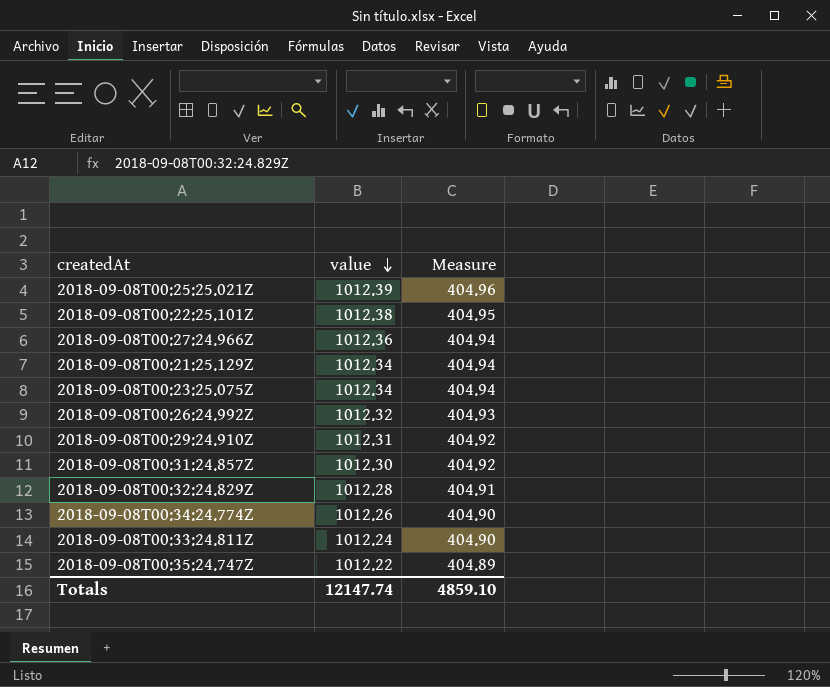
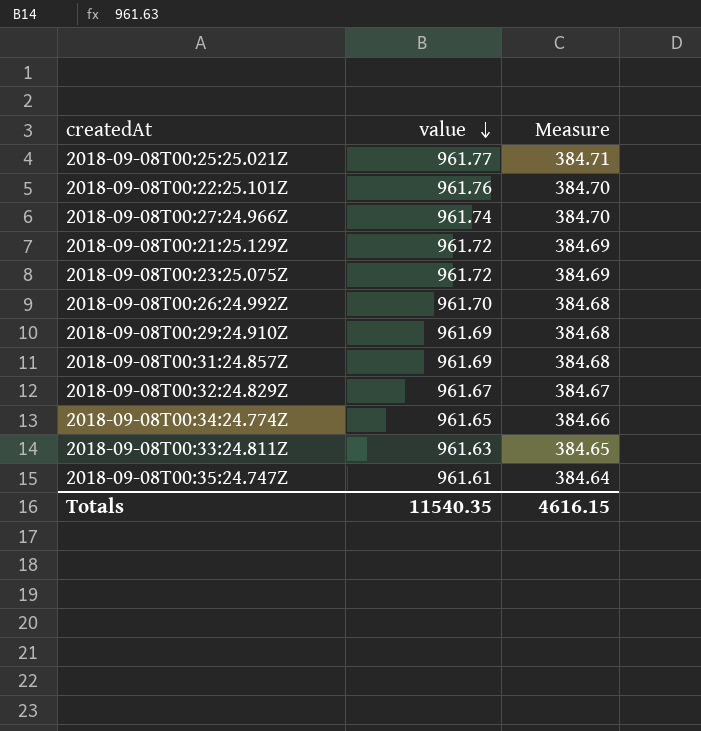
2018-09-08T00:25:25.021Z | value: 1012.39 -> 961.77
2018-09-08T00:25:25.021Z | Measure: 404.96 -> 384.71
2018-09-08T00:22:25.101Z | value: 1012.38 -> 961.76
2018-09-08T00:22:25.101Z | Measure: 404.95 -> 384.70
2018-09-08T00:27:24.966Z | value: 1012.36 -> 961.74
2018-09-08T00:27:24.966Z | Measure: 404.94 -> 384.70
2018-09-08T00:21:25.129Z | value: 1012.34 -> 961.72
2018-09-08T00:21:25.129Z | Measure: 404.94 -> 384.69
2018-09-08T00:23:25.075Z | value: 1012.34 -> 961.72
2018-09-08T00:23:25.075Z | Measure: 404.94 -> 384.69
2018-09-08T00:26:24.992Z | value: 1012.32 -> 961.70
2018-09-08T00:26:24.992Z | Measure: 404.93 -> 384.68
2018-09-08T00:29:24.910Z | value: 1012.31 -> 961.69
2018-09-08T00:29:24.910Z | Measure: 404.92 -> 384.68
2018-09-08T00:31:24.857Z | value: 1012.30 -> 961.69
2018-09-08T00:31:24.857Z | Measure: 404.92 -> 384.68
2018-09-08T00:32:24.829Z | value: 1012.28 -> 961.67
2018-09-08T00:32:24.829Z | Measure: 404.91 -> 384.67
2018-09-08T00:34:24.774Z | value: 1012.26 -> 961.65
2018-09-08T00:34:24.774Z | Measure: 404.90 -> 384.66
2018-09-08T00:33:24.811Z | value: 1012.24 -> 961.63
2018-09-08T00:33:24.811Z | Measure: 404.90 -> 384.65
2018-09-08T00:35:24.747Z | value: 1012.22 -> 961.61
2018-09-08T00:35:24.747Z | Measure: 404.89 -> 384.64
Totals | value: 12147.74 -> 11540.35
Totals | Measure: 4859.10 -> 4616.15

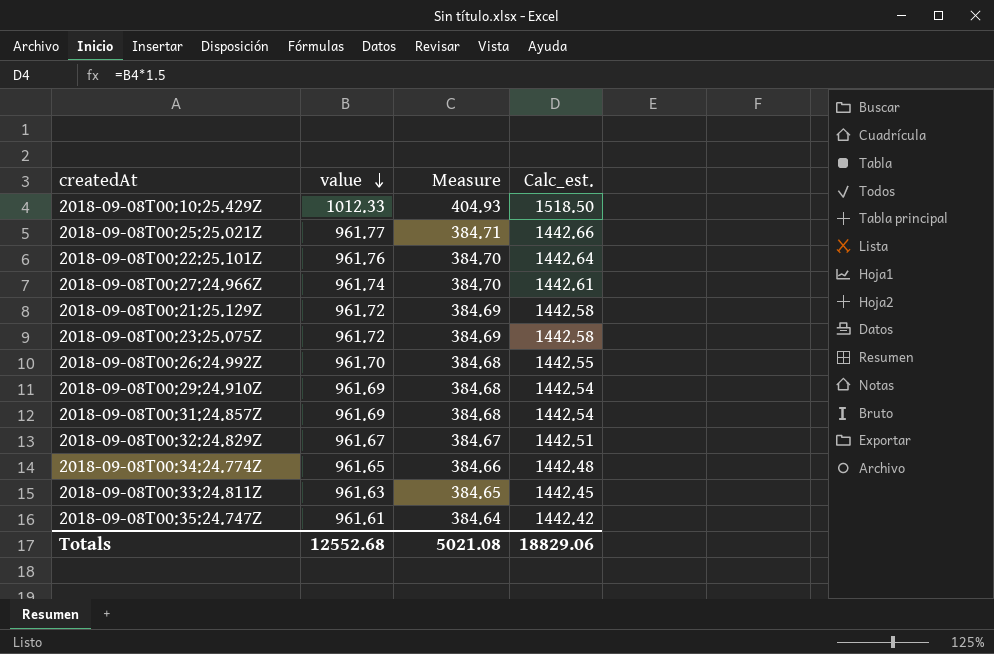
column Calc_est. | formula: none -> [value] * 1.5
row 2018-09-08T00:10:25.429Z: none -> 1012.33 | 404.93 | 1518.50
Totals | value: 11540.35 -> 12552.68
Totals | Measure: 4616.15 -> 5021.08

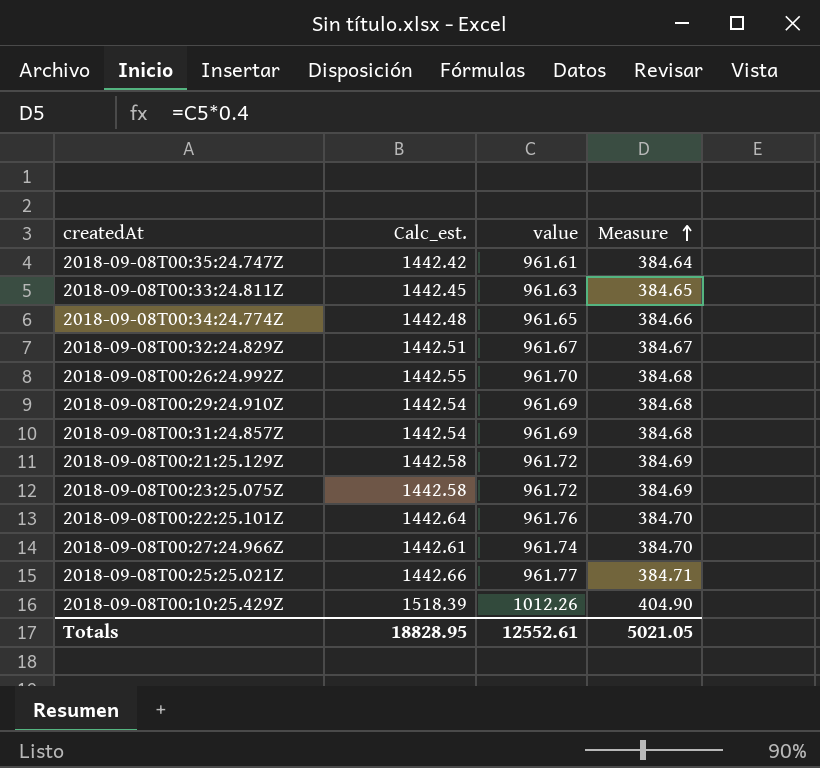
row order: value descending -> Measure ascending
column Calc_est. | position: 4 -> 2
2018-09-08T00:10:25.429Z | Calc_est.: 1518.50 -> 1518.39
2018-09-08T00:10:25.429Z | value: 1012.33 -> 1012.26
2018-09-08T00:10:25.429Z | Measure: 404.93 -> 404.90
Totals | Calc_est.: 18829.06 -> 18828.95
Totals | value: 12552.68 -> 12552.61
Totals | Measure: 5021.08 -> 5021.05

